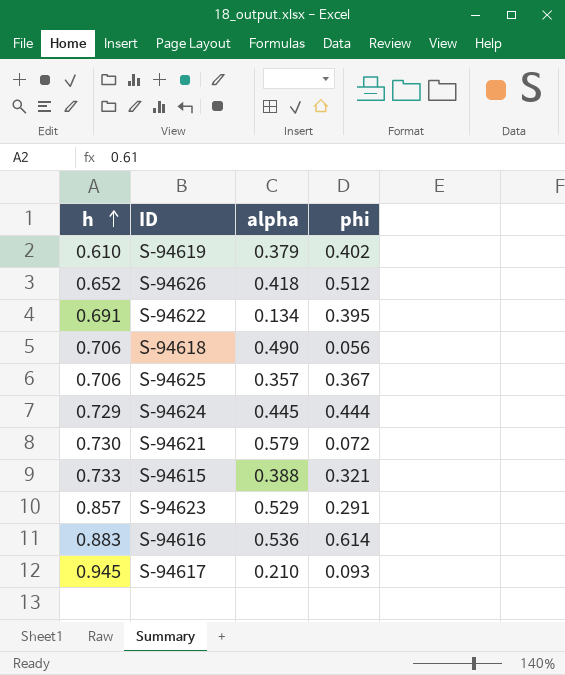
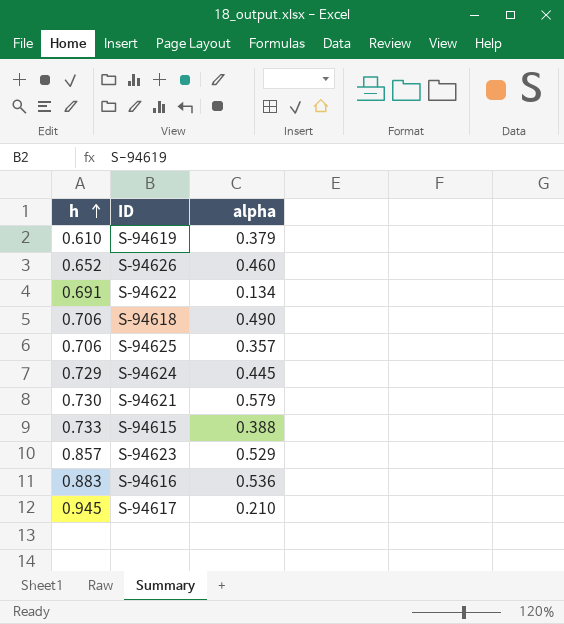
column phi | position: 4 -> none
S-94626 | alpha: 0.418 -> 0.460

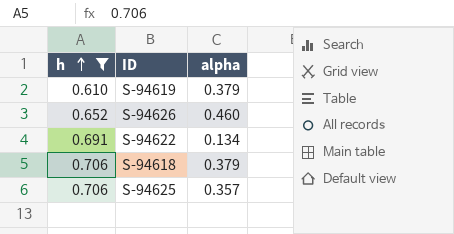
filter: none -> h <= 0.706
S-94618 | alpha: 0.490 -> 0.379

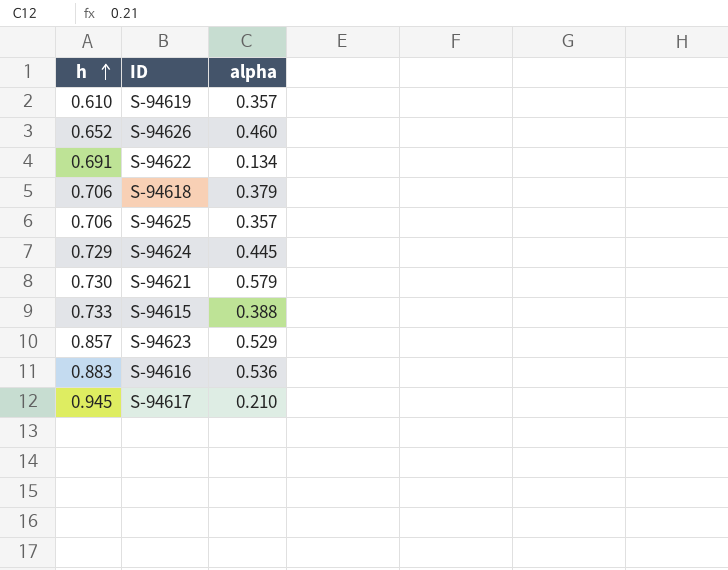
filter: h <= 0.706 -> none
S-94619 | alpha: 0.379 -> 0.357

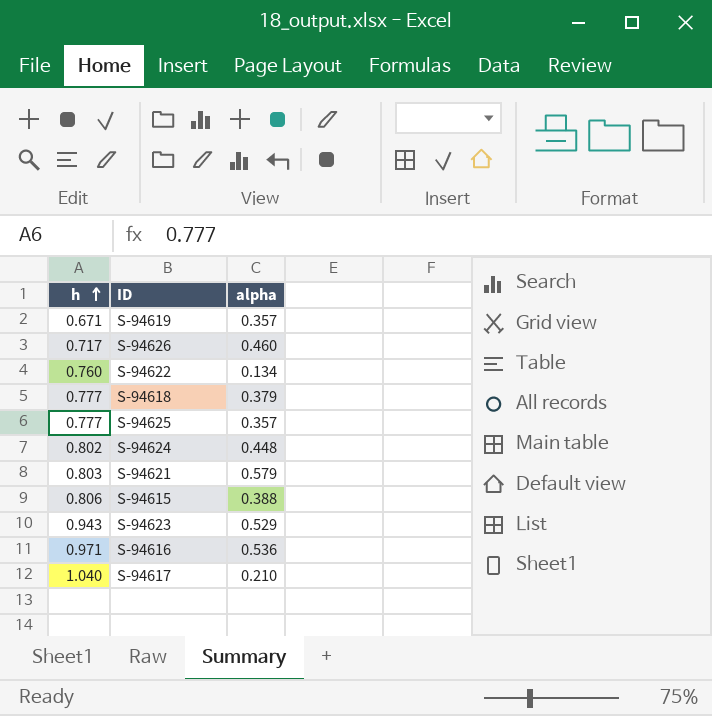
S-94619 | h: 0.610 -> 0.671
S-94626 | h: 0.652 -> 0.717
S-94622 | h: 0.691 -> 0.760
S-94618 | h: 0.706 -> 0.777
S-94625 | h: 0.706 -> 0.777
S-94624 | h: 0.729 -> 0.802
S-94624 | alpha: 0.445 -> 0.448
S-94621 | h: 0.730 -> 0.803
S-94615 | h: 0.733 -> 0.806
S-94623 | h: 0.857 -> 0.943
S-94616 | h: 0.883 -> 0.971
S-94617 | h: 0.945 -> 1.040

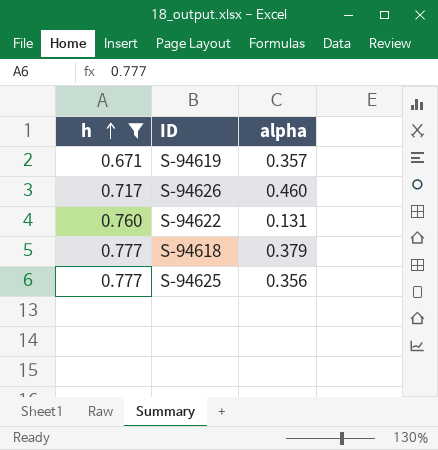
filter: none -> h <= 0.777
S-94622 | alpha: 0.134 -> 0.131
S-94625 | alpha: 0.357 -> 0.356

